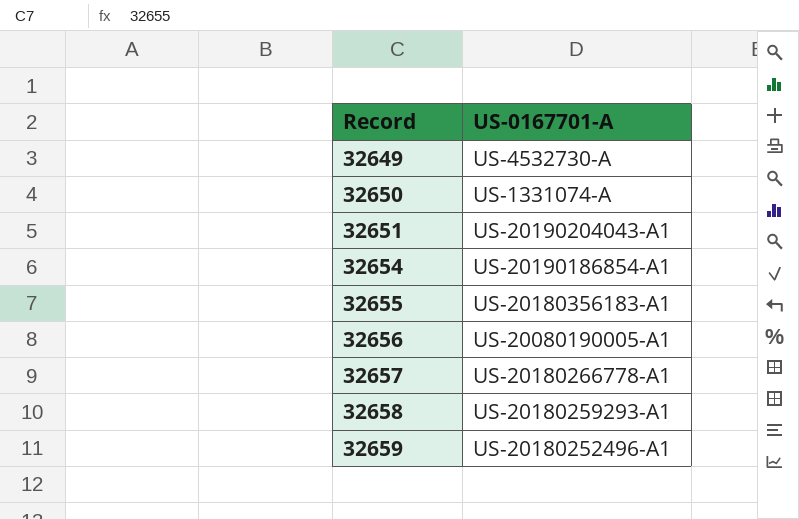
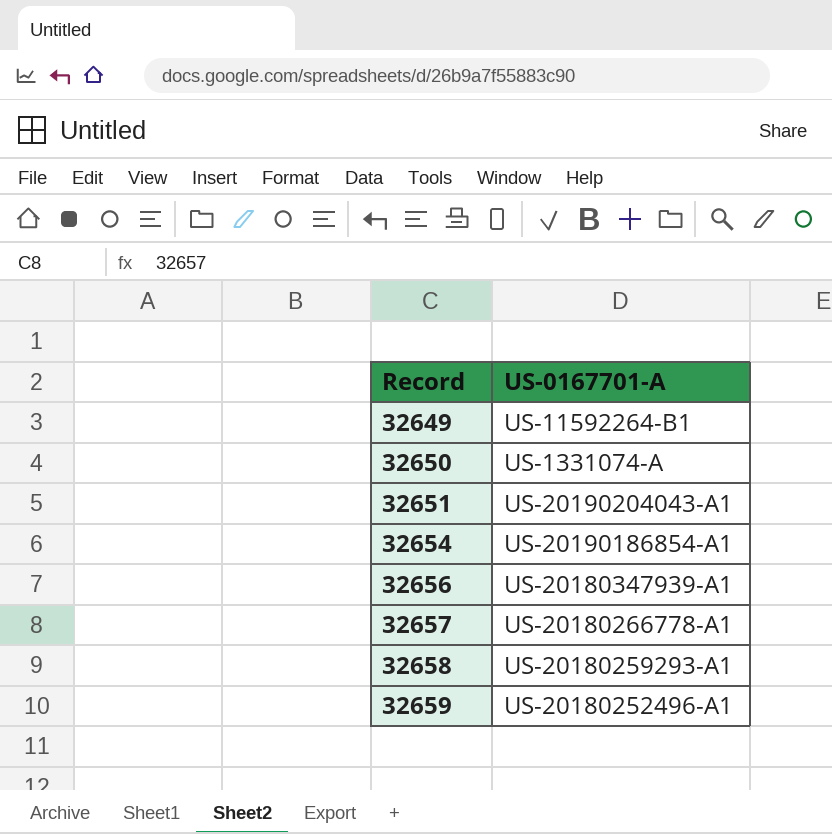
row 32655: US-20180356183-A1 -> none
32649 | US-0167701-A: US-4532730-A -> US-11592264-B1
32656 | US-0167701-A: US-20080190005-A1 -> US-20180347939-A1

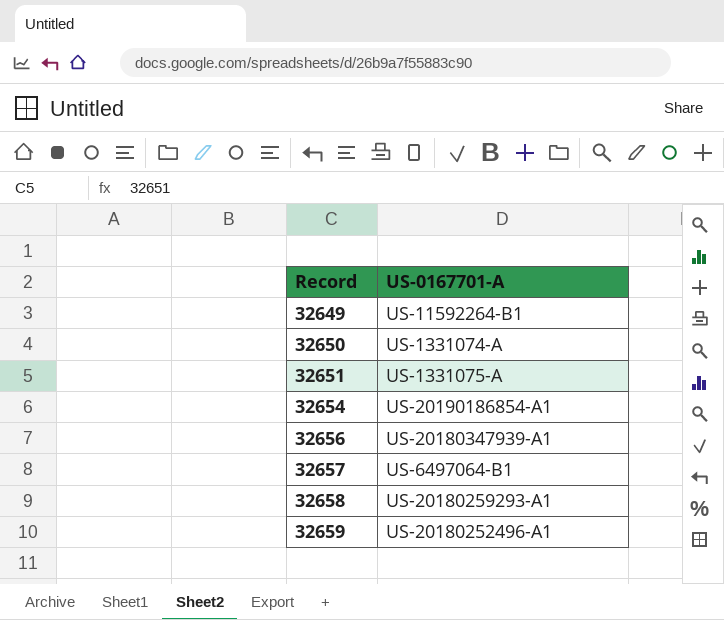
32651 | US-0167701-A: US-20190204043-A1 -> US-1331075-A
32657 | US-0167701-A: US-20180266778-A1 -> US-6497064-B1

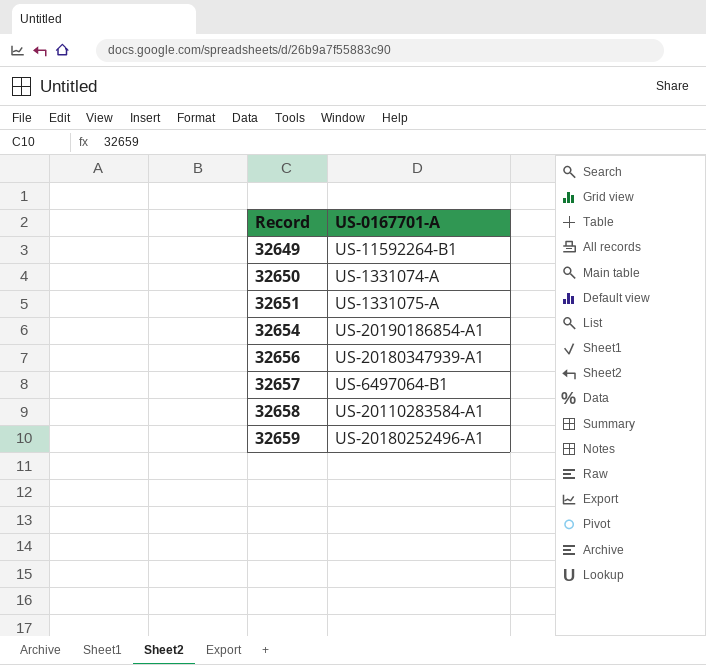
32658 | US-0167701-A: US-20180259293-A1 -> US-20110283584-A1

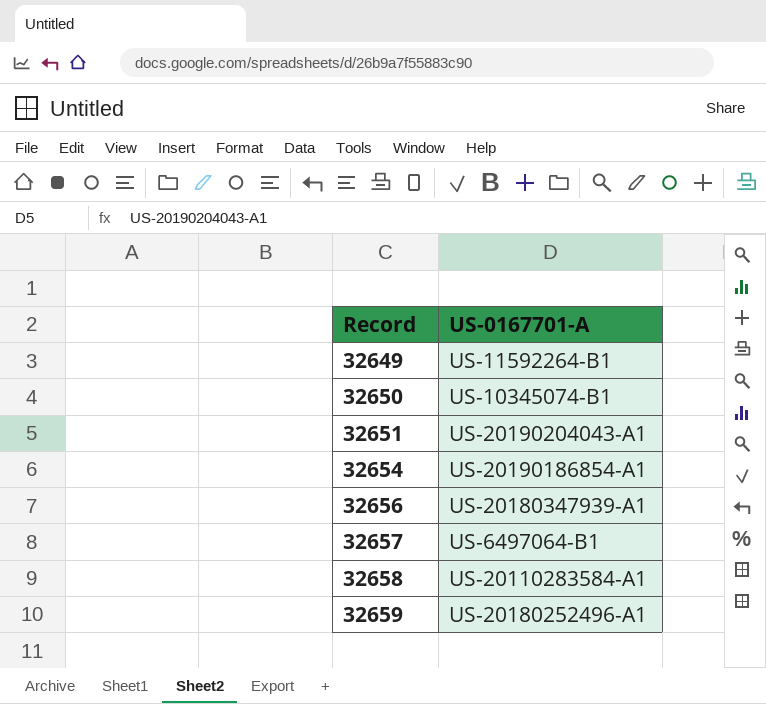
32650 | US-0167701-A: US-1331074-A -> US-10345074-B1
32651 | US-0167701-A: US-1331075-A -> US-20190204043-A1

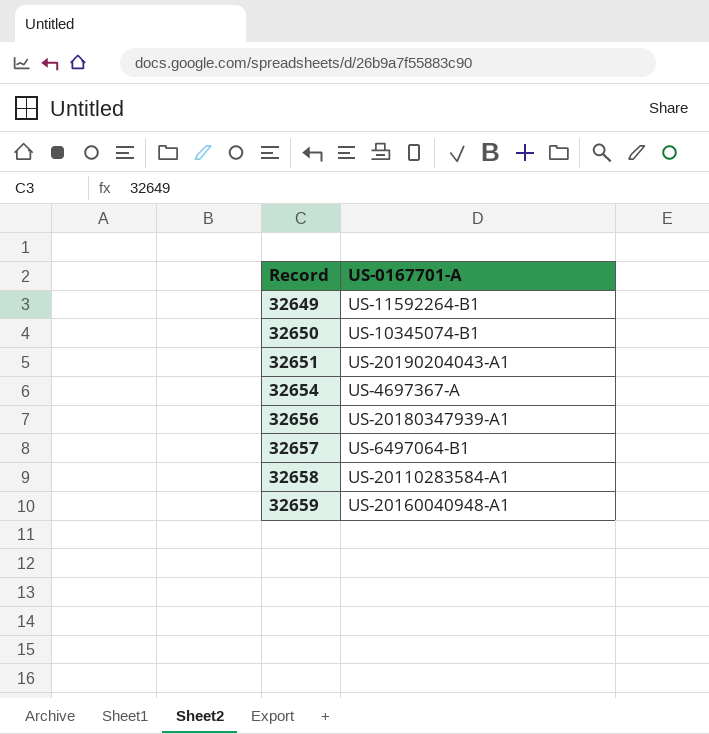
32654 | US-0167701-A: US-20190186854-A1 -> US-4697367-A
32659 | US-0167701-A: US-20180252496-A1 -> US-20160040948-A1

